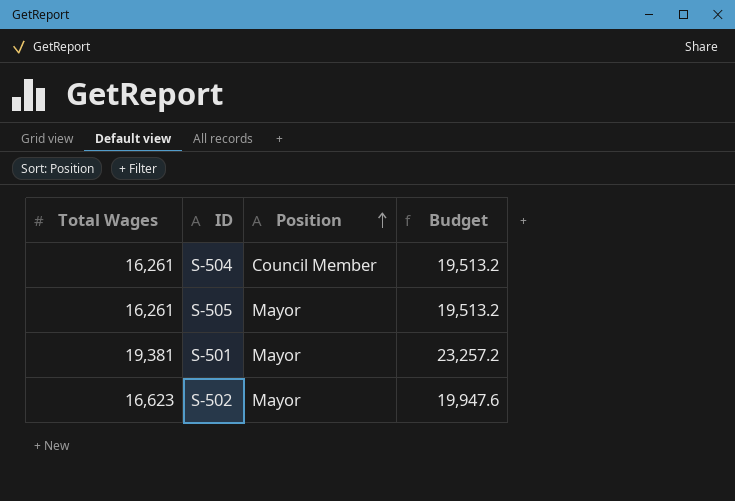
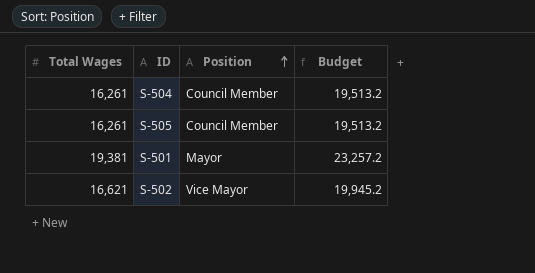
S-505 | Position: Mayor -> Council Member
S-502 | Total Wages: 16,623 -> 16,621
S-502 | Position: Mayor -> Vice Mayor
S-502 | Budget: 19,947.6 -> 19,945.2

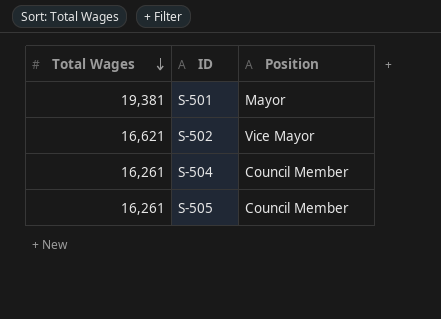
row order: Position ascending -> Total Wages descending
column Budget | formula: [Total Wages] * 1.2 -> none

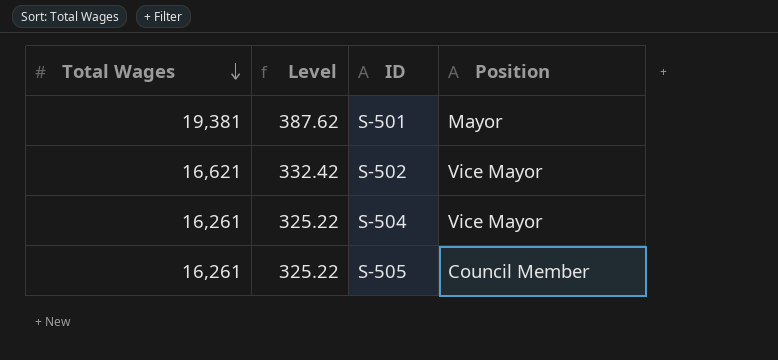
column Level | formula: none -> [Total Wages] * 0.02
S-504 | Position: Council Member -> Vice Mayor

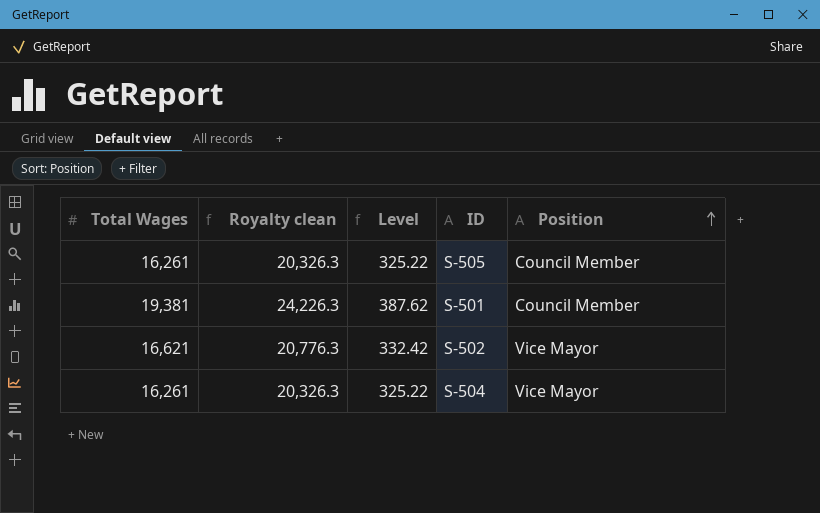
row order: Total Wages descending -> Position ascending
column Royalty clean | formula: none -> [Total Wages] * 1.25
S-501 | Position: Mayor -> Council Member

